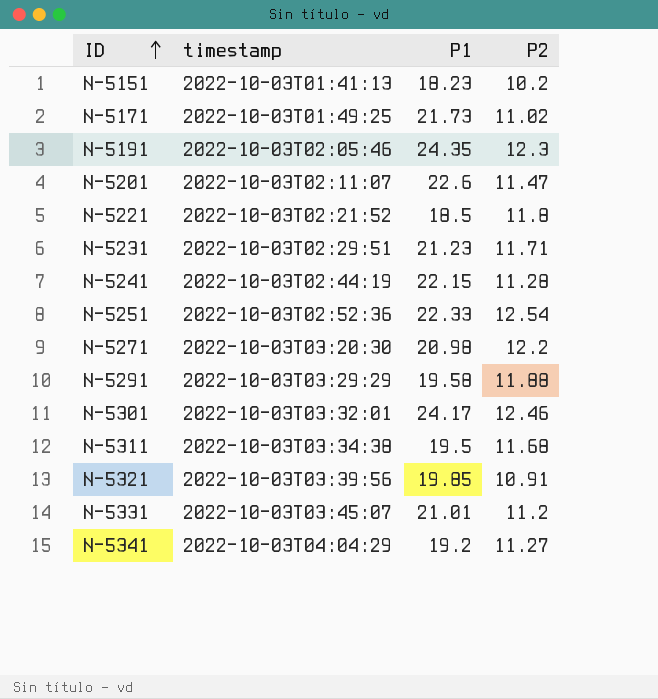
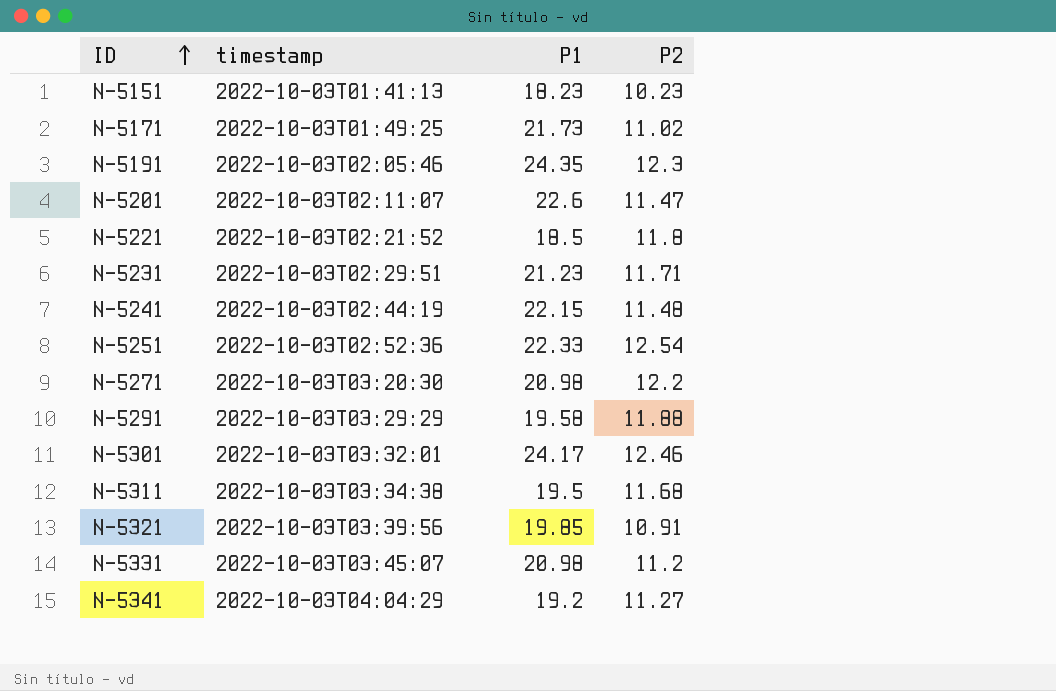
N-5151 | P2: 10.2 -> 10.23
N-5241 | P2: 11.28 -> 11.48
N-5331 | P1: 21.01 -> 20.98

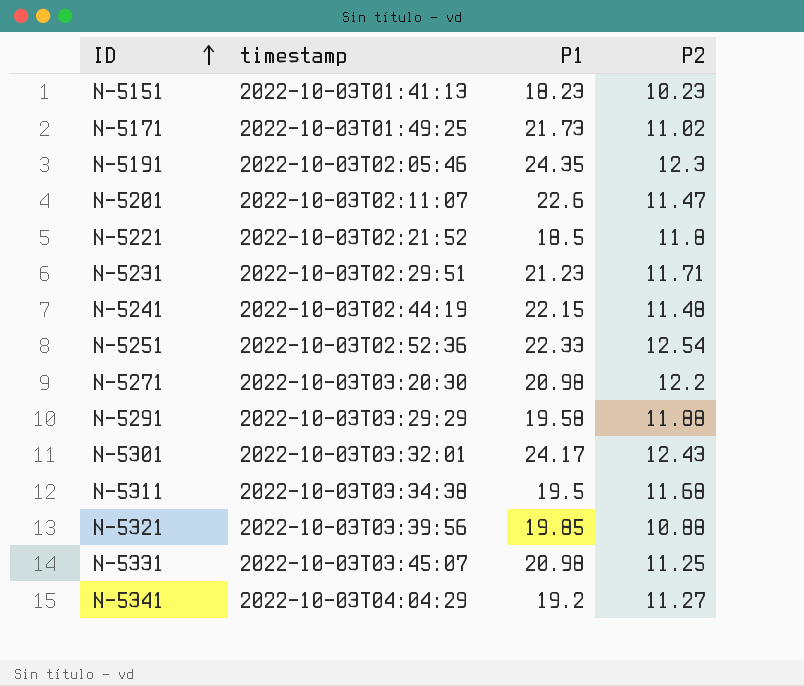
N-5301 | P2: 12.46 -> 12.43
N-5321 | P2: 10.91 -> 10.88
N-5331 | P2: 11.2 -> 11.25

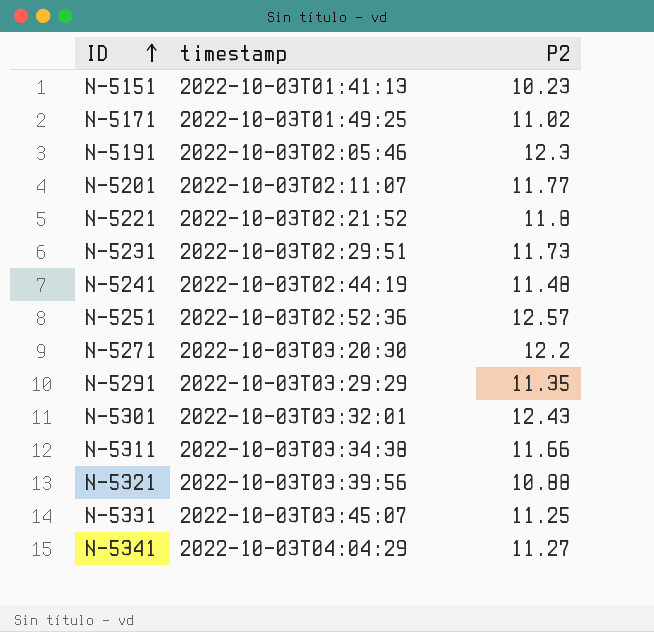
column P1 | position: 3 -> none
N-5201 | P2: 11.47 -> 11.77
N-5231 | P2: 11.71 -> 11.73
N-5251 | P2: 12.54 -> 12.57
N-5291 | P2: 11.88 -> 11.35
N-5311 | P2: 11.68 -> 11.66

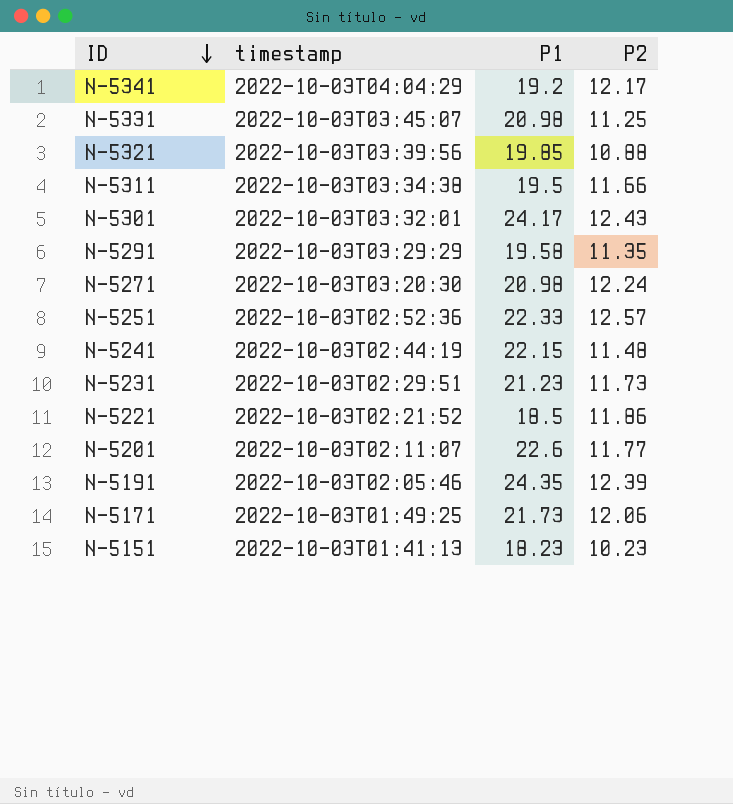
row order: ID ascending -> ID descending
column P1 | position: none -> 3
N-5341 | P2: 11.27 -> 12.17
N-5271 | P2: 12.2 -> 12.24
N-5221 | P2: 11.8 -> 11.86
N-5191 | P2: 12.3 -> 12.39
N-5171 | P2: 11.02 -> 12.06

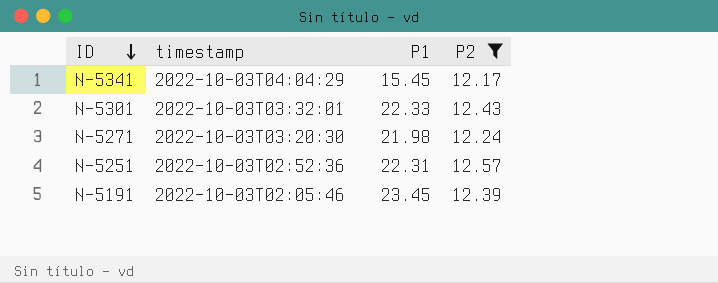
filter: none -> P2 >= 12.17
N-5341 | P1: 19.2 -> 15.45
N-5301 | P1: 24.17 -> 22.33
N-5271 | P1: 20.98 -> 21.98
N-5251 | P1: 22.33 -> 22.31
N-5191 | P1: 24.35 -> 23.45

